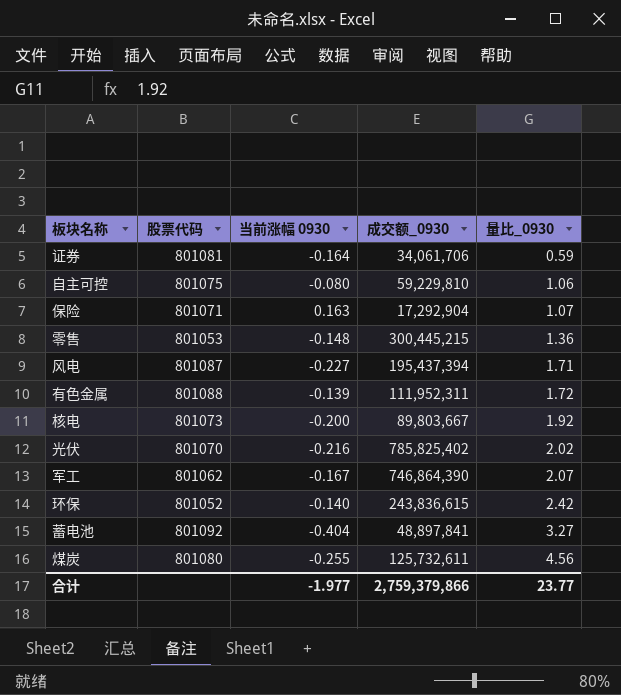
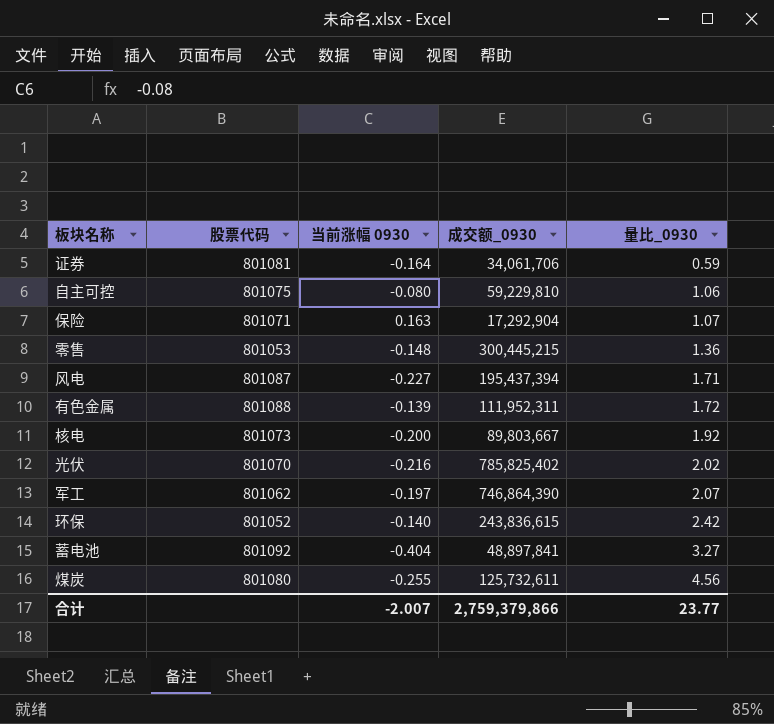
军工 | 当前涨幅 0930: -0.167 -> -0.197
合计 | 当前涨幅 0930: -1.977 -> -2.007

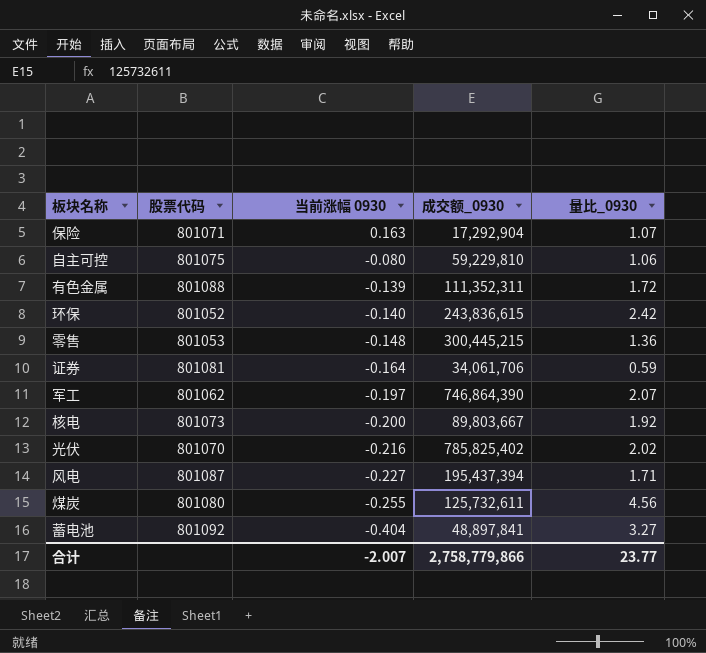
row order: 量比_0930 ascending -> 当前涨幅 0930 descending
有色金属 | 成交额_0930: 111,952,311 -> 111,352,311
合计 | 成交额_0930: 2,759,379,866 -> 2,758,779,866

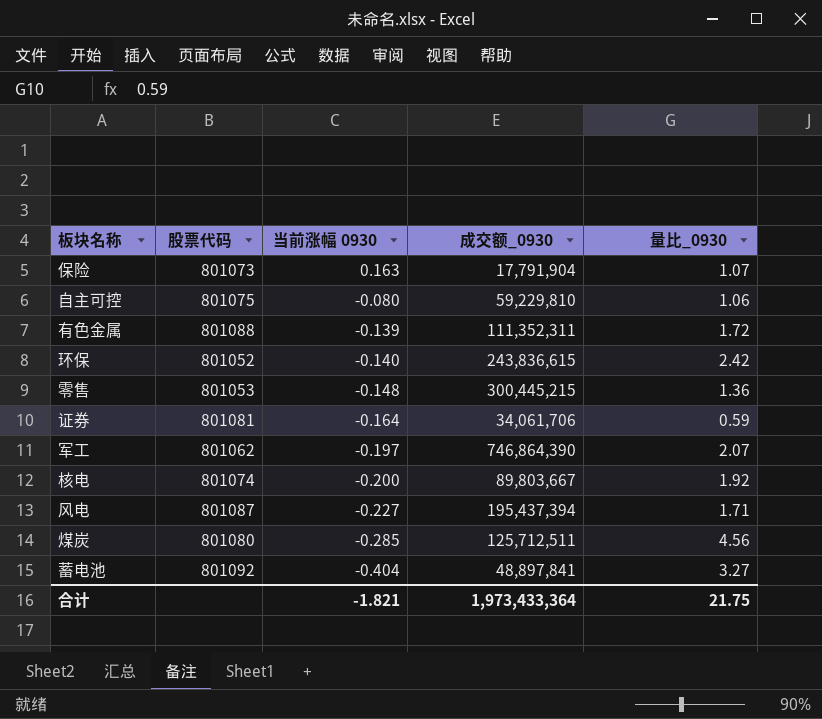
row 光伏: 801070 | -0.216 | 785,825,402 | 2.02 -> none
保险 | 股票代码: 801071 -> 801073
保险 | 成交额_0930: 17,292,904 -> 17,791,904
核电 | 股票代码: 801073 -> 801074
煤炭 | 当前涨幅 0930: -0.255 -> -0.285
煤炭 | 成交额_0930: 125,732,611 -> 125,712,511
合计 | 当前涨幅 0930: -2.007 -> -1.821
合计 | 成交额_0930: 2,758,779,866 -> 1,973,433,364
合计 | 量比_0930: 23.77 -> 21.75

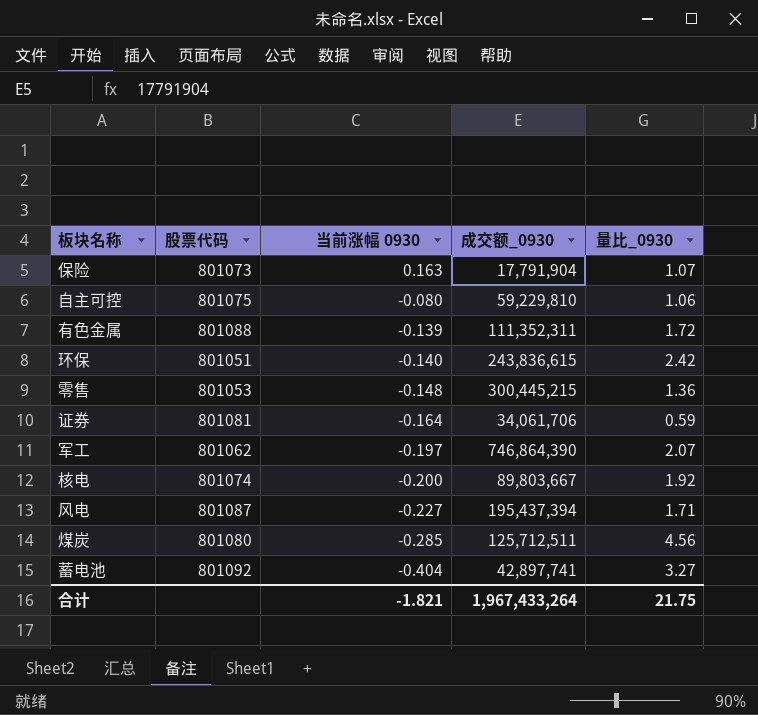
环保 | 股票代码: 801052 -> 801051
蓄电池 | 成交额_0930: 48,897,841 -> 42,897,741
合计 | 成交额_0930: 1,973,433,364 -> 1,967,433,264

